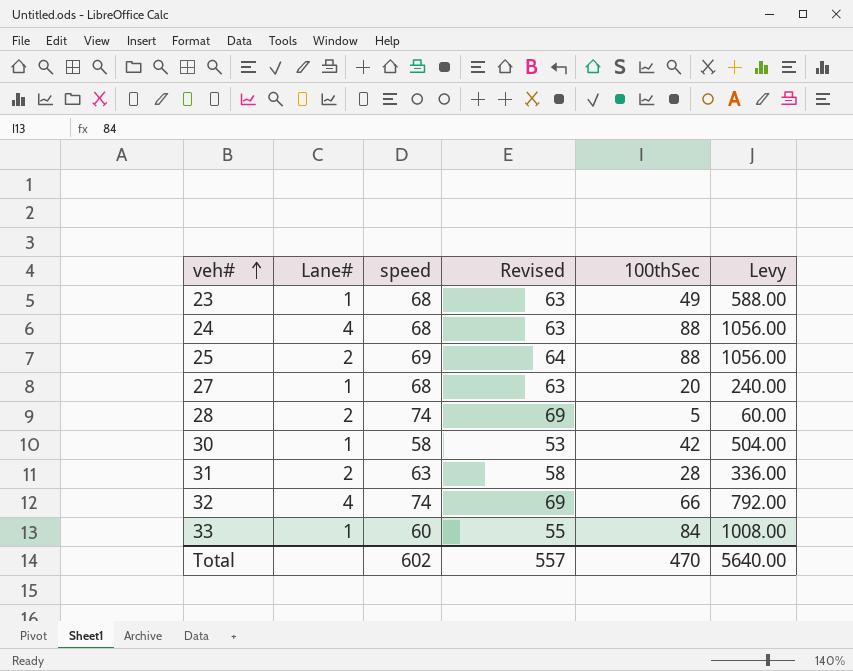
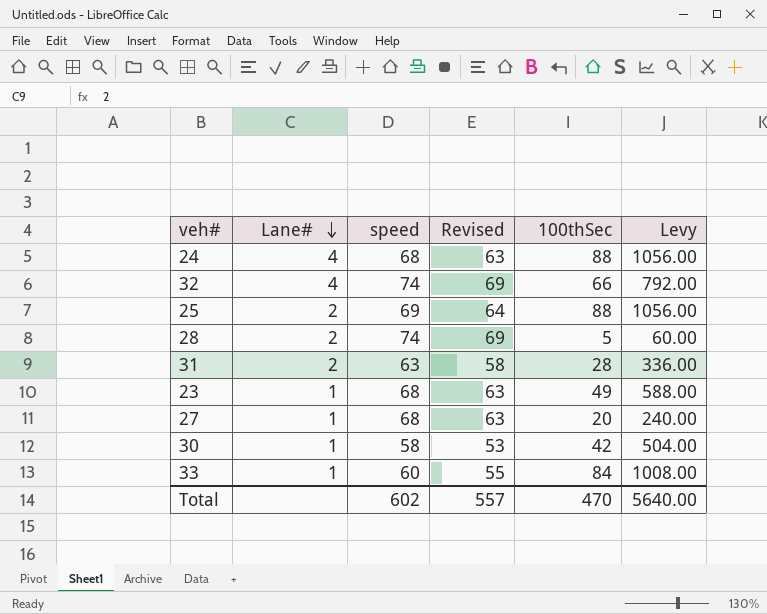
row order: veh# ascending -> Lane# descending

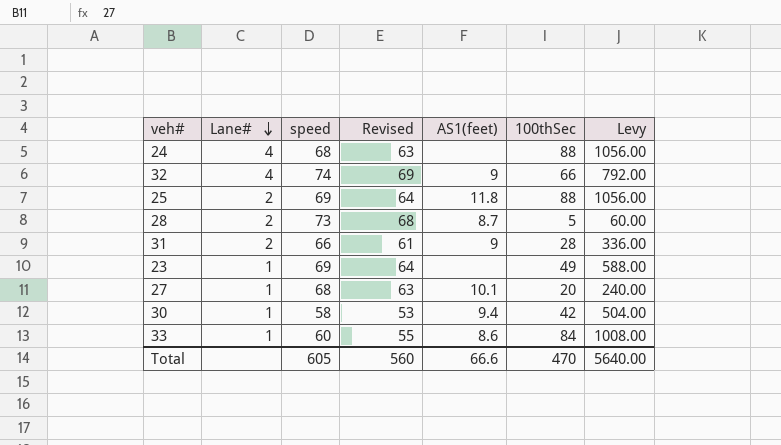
column AS1(feet) | position: none -> 5
28 | speed: 74 -> 73
28 | Revised: 69 -> 68
31 | speed: 63 -> 66
31 | Revised: 58 -> 61
23 | speed: 68 -> 69
23 | Revised: 63 -> 64
Total | speed: 602 -> 605
Total | Revised: 557 -> 560

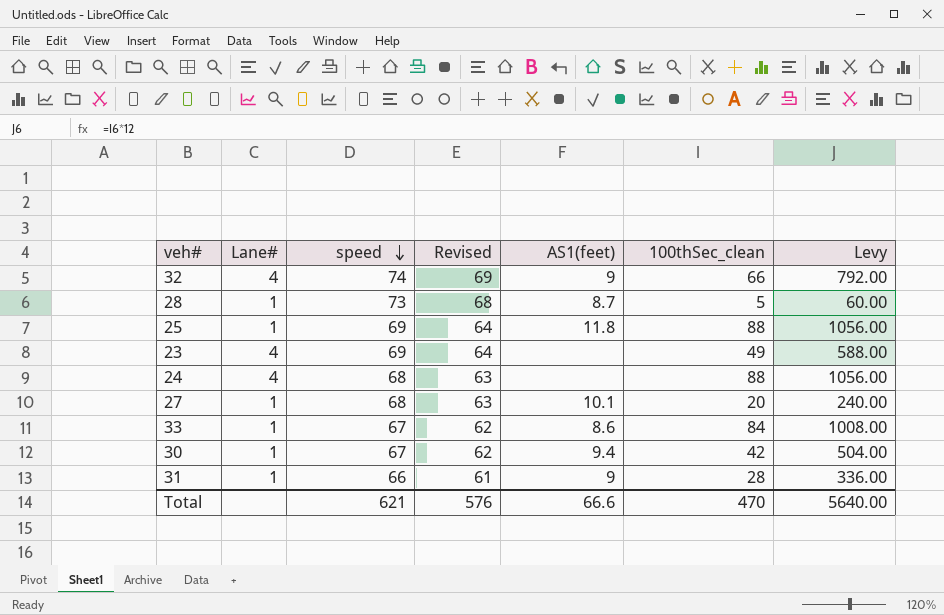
row order: Lane# descending -> speed descending
column name: 100thSec -> 100thSec_clean
28 | Lane#: 2 -> 1
25 | Lane#: 2 -> 1
23 | Lane#: 1 -> 4
33 | speed: 60 -> 67
33 | Revised: 55 -> 62
30 | speed: 58 -> 67
30 | Revised: 53 -> 62
31 | Lane#: 2 -> 1
Total | speed: 605 -> 621
Total | Revised: 560 -> 576

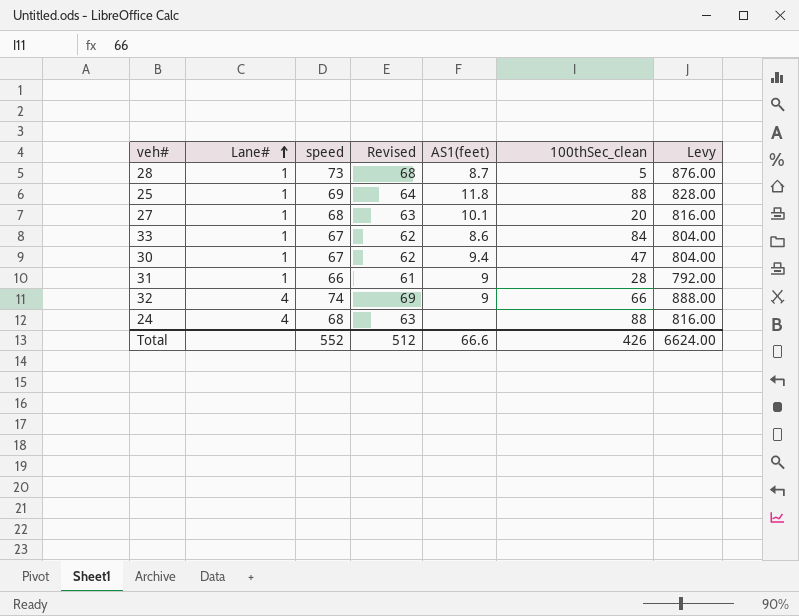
row order: speed descending -> Lane# ascending
column Levy | formula: [100thSec_clean] * 12 -> [speed] * 12
row 23: 4 | 69 | 64 | none | 49 | 588.00 -> none
30 | 100thSec_clean: 42 -> 47
Total | speed: 621 -> 552
Total | Revised: 576 -> 512
Total | 100thSec_clean: 470 -> 426
Total | Levy: 5640.00 -> 6624.00

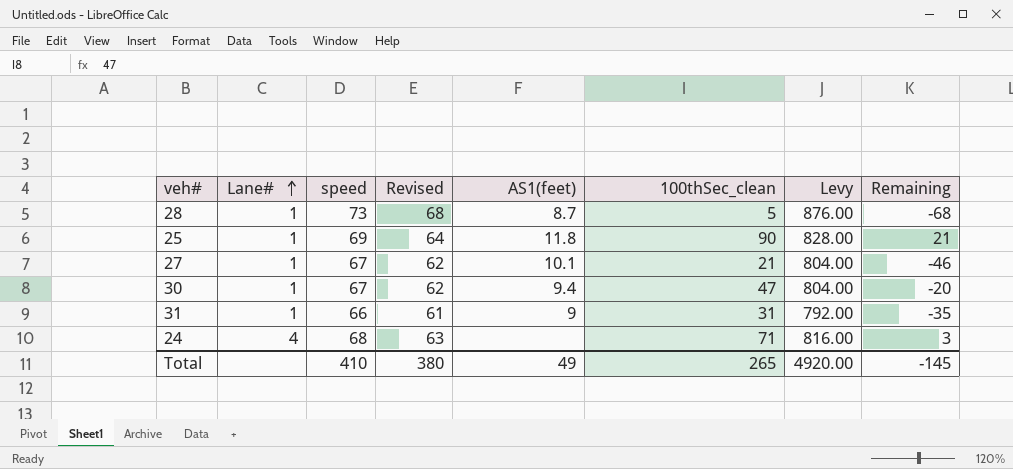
column Remaining | formula: none -> [100thSec_clean] - [speed]
row 33: 1 | 67 | 62 | 8.6 | 84 | 804.00 -> none
row 32: 4 | 74 | 69 | 9 | 66 | 888.00 -> none
25 | 100thSec_clean: 88 -> 90
27 | speed: 68 -> 67
27 | Revised: 63 -> 62
27 | 100thSec_clean: 20 -> 21
27 | Levy: 816.00 -> 804.00
31 | 100thSec_clean: 28 -> 31
24 | 100thSec_clean: 88 -> 71
Total | speed: 552 -> 410
Total | Revised: 512 -> 380
Total | AS1(feet): 66.6 -> 49
Total | 100thSec_clean: 426 -> 265
Total | Levy: 6624.00 -> 4920.00

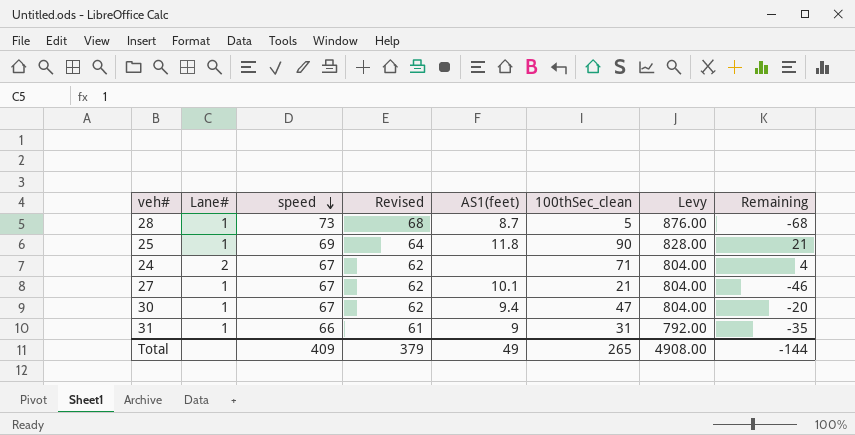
row order: Lane# ascending -> speed descending
24 | Lane#: 4 -> 2
24 | speed: 68 -> 67
24 | Revised: 63 -> 62
24 | Levy: 816.00 -> 804.00
24 | Remaining: 3 -> 4
Total | speed: 410 -> 409
Total | Revised: 380 -> 379
Total | Levy: 4920.00 -> 4908.00
Total | Remaining: -145 -> -144

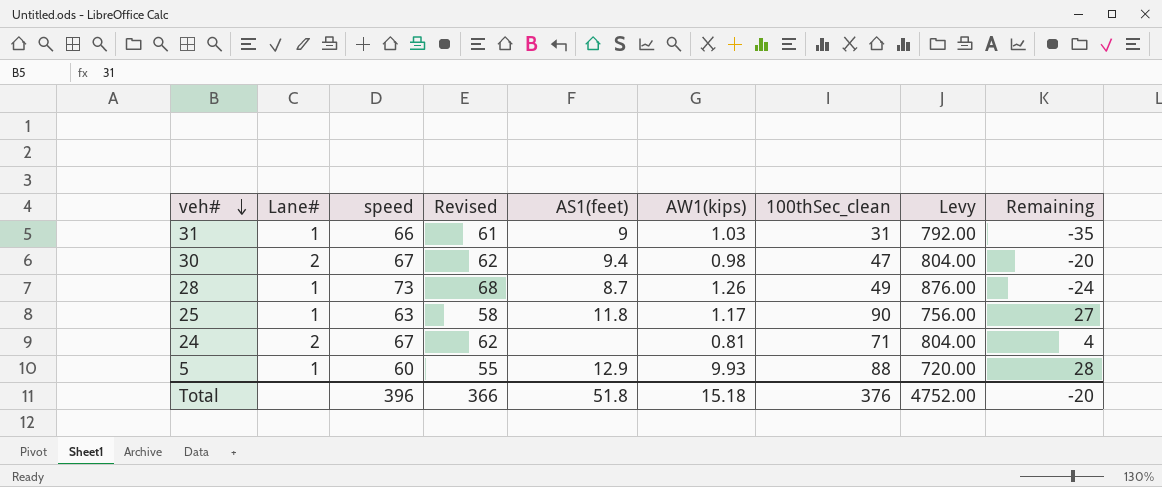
row order: speed descending -> veh# descending
column AW1(kips) | position: none -> 6
row 27: 1 | 67 | 62 | 10.1 | 21 | 804.00 | -46 -> none
30 | Lane#: 1 -> 2
28 | 100thSec_clean: 5 -> 49
28 | Remaining: -68 -> -24
25 | speed: 69 -> 63
25 | Revised: 64 -> 58
25 | Levy: 828.00 -> 756.00
25 | Remaining: 21 -> 27
row 5: none -> 1 | 60 | 55 | 12.9 | 9.93 | 88 | 720.00 | 28
Total | speed: 409 -> 396
Total | Revised: 379 -> 366
Total | AS1(feet): 49 -> 51.8
Total | 100thSec_clean: 265 -> 376
Total | Levy: 4908.00 -> 4752.00
Total | Remaining: -144 -> -20

